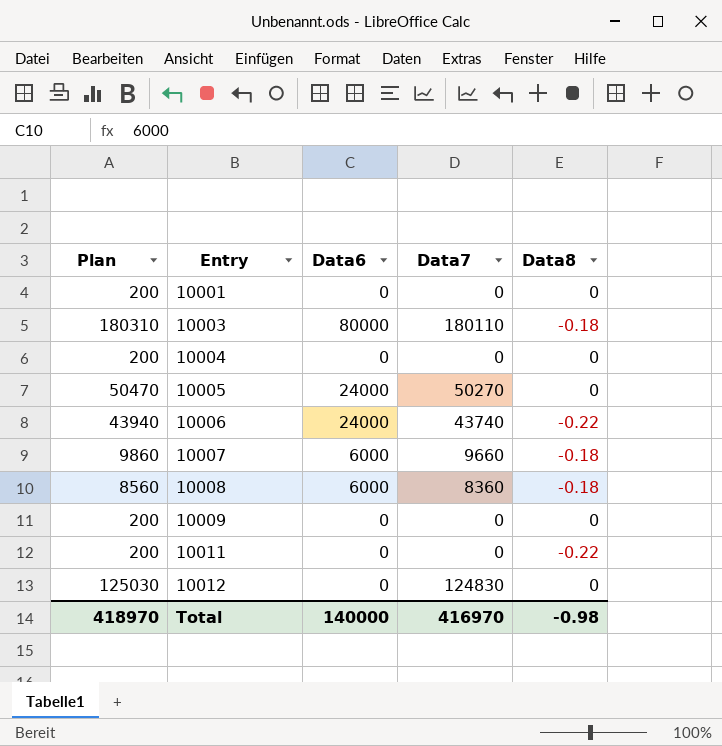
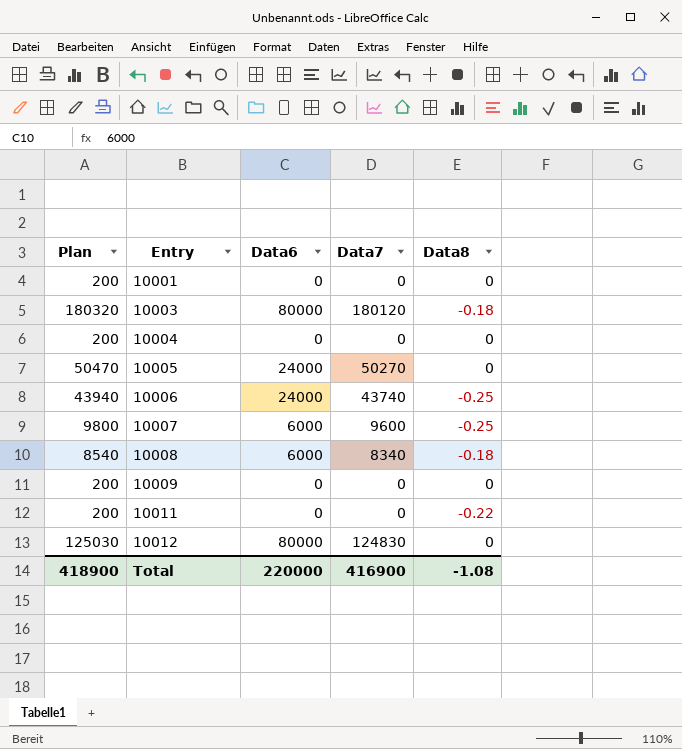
10003 | Plan: 180310 -> 180320
10003 | Data7: 180110 -> 180120
10006 | Data8: -0.22 -> -0.25
10007 | Plan: 9860 -> 9800
10007 | Data7: 9660 -> 9600
10007 | Data8: -0.18 -> -0.25
10008 | Plan: 8560 -> 8540
10008 | Data7: 8360 -> 8340
10012 | Data6: 0 -> 80000
Total | Plan: 418970 -> 418900
Total | Data6: 140000 -> 220000
Total | Data7: 416970 -> 416900
Total | Data8: -0.98 -> -1.08

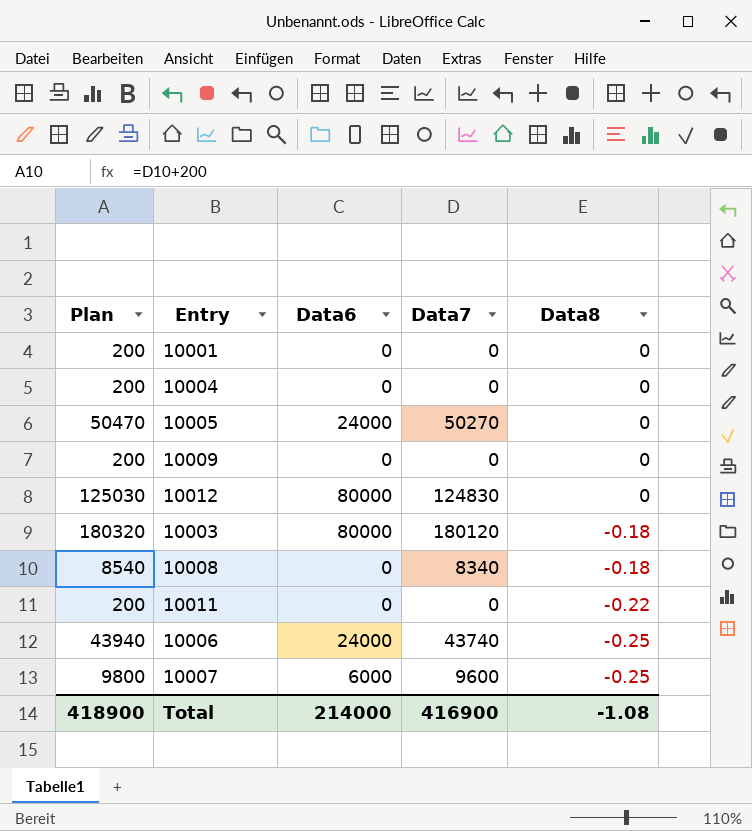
row order: Entry ascending -> Data8 descending
10008 | Data6: 6000 -> 0
Total | Data6: 220000 -> 214000

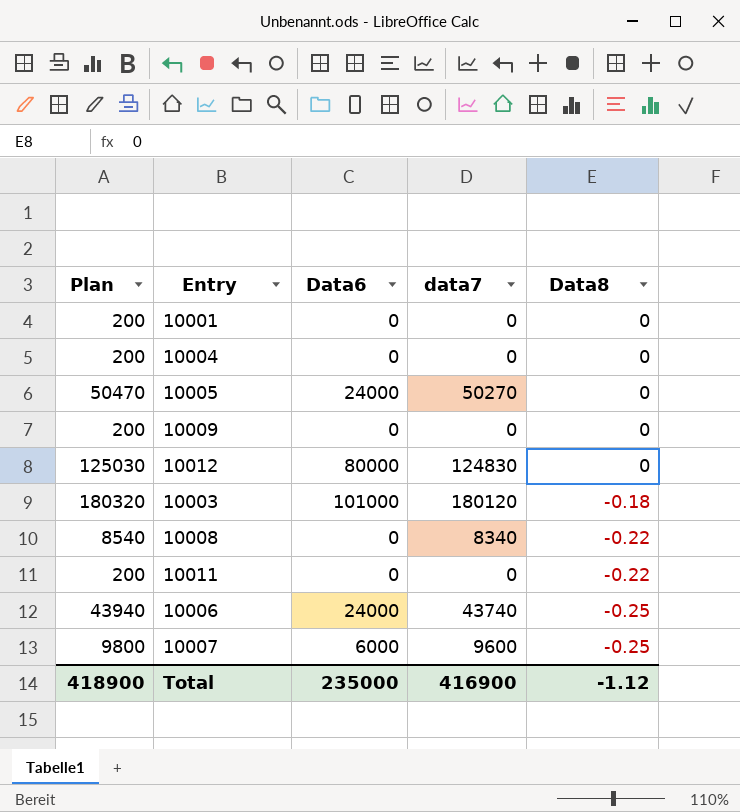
column name: Data7 -> data7
10003 | Data6: 80000 -> 101000
10008 | Data8: -0.18 -> -0.22
Total | Data6: 214000 -> 235000
Total | Data8: -1.08 -> -1.12

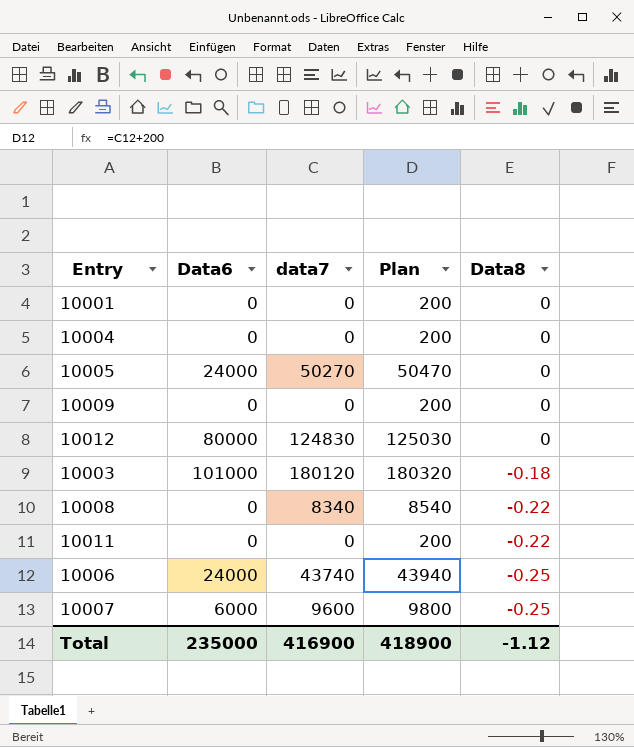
column Plan | position: 1 -> 4

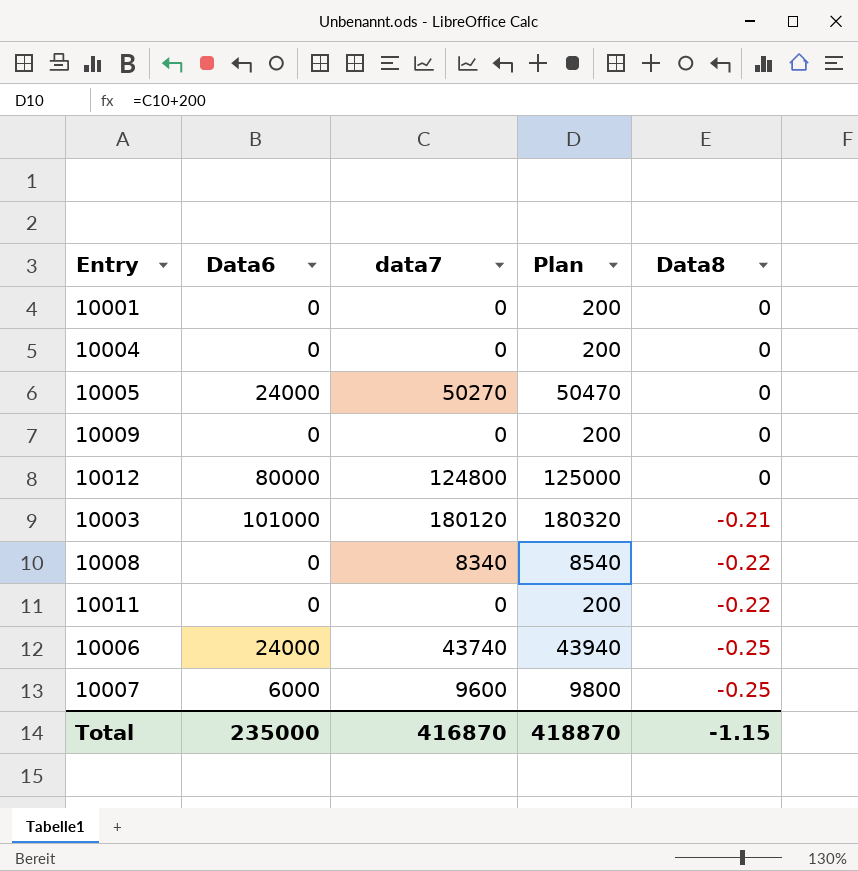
10012 | data7: 124830 -> 124800
10012 | Plan: 125030 -> 125000
10003 | Data8: -0.18 -> -0.21
Total | data7: 416900 -> 416870
Total | Plan: 418900 -> 418870
Total | Data8: -1.12 -> -1.15

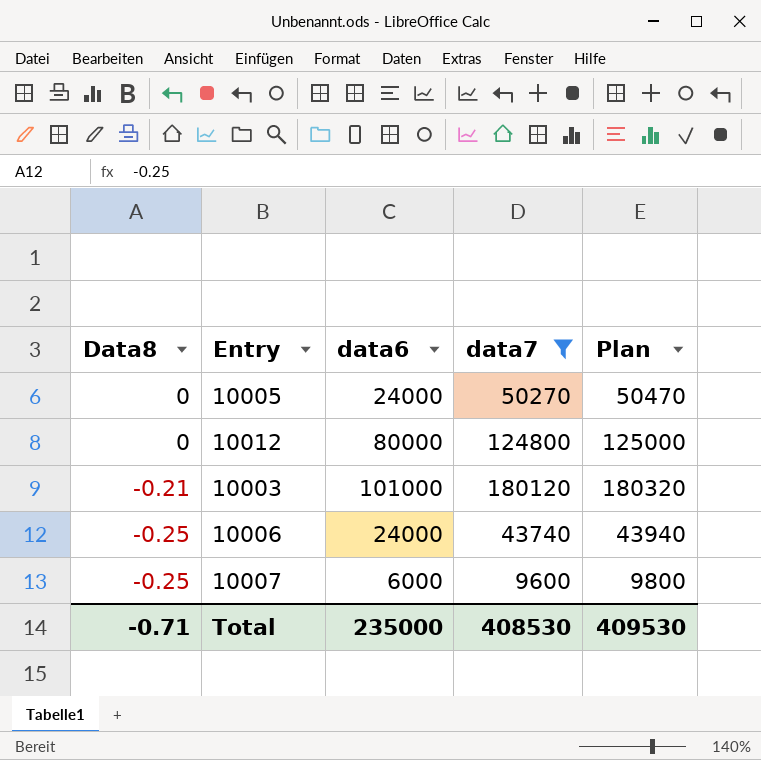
filter: none -> data7 >= 9600
column Data8 | position: 5 -> 1
column name: Data6 -> data6
Total | Data8: -1.15 -> -0.71
Total | data7: 416870 -> 408530
Total | Plan: 418870 -> 409530

